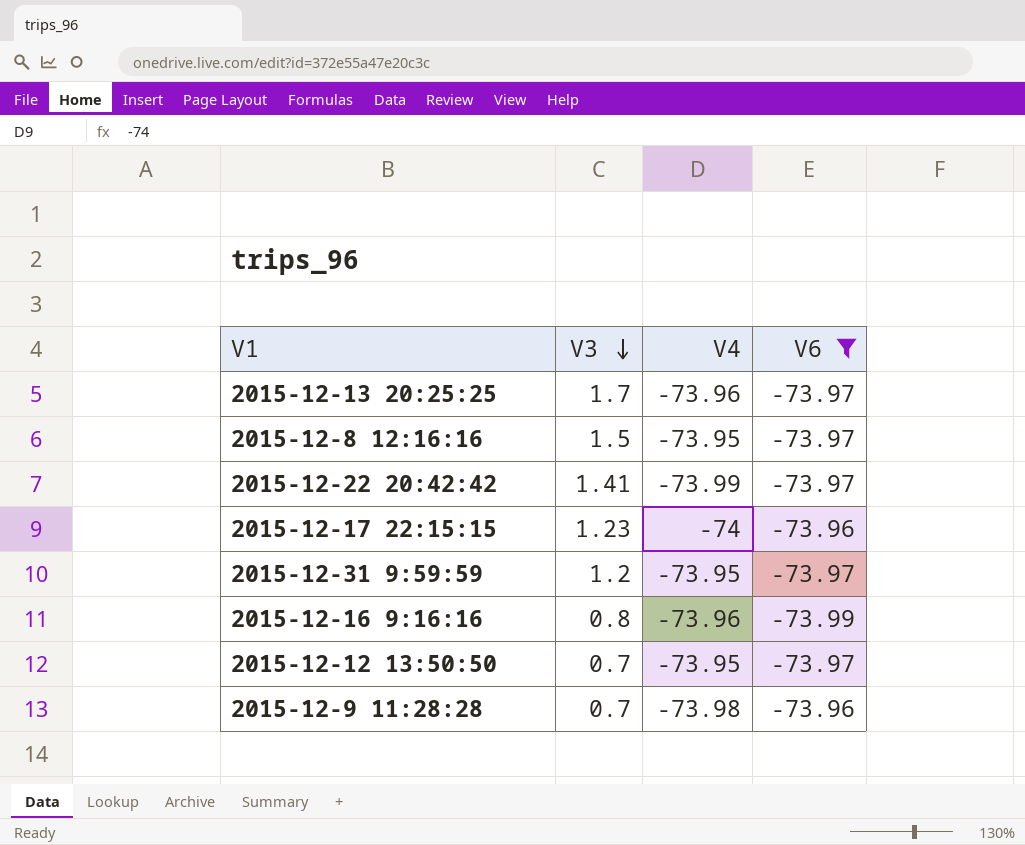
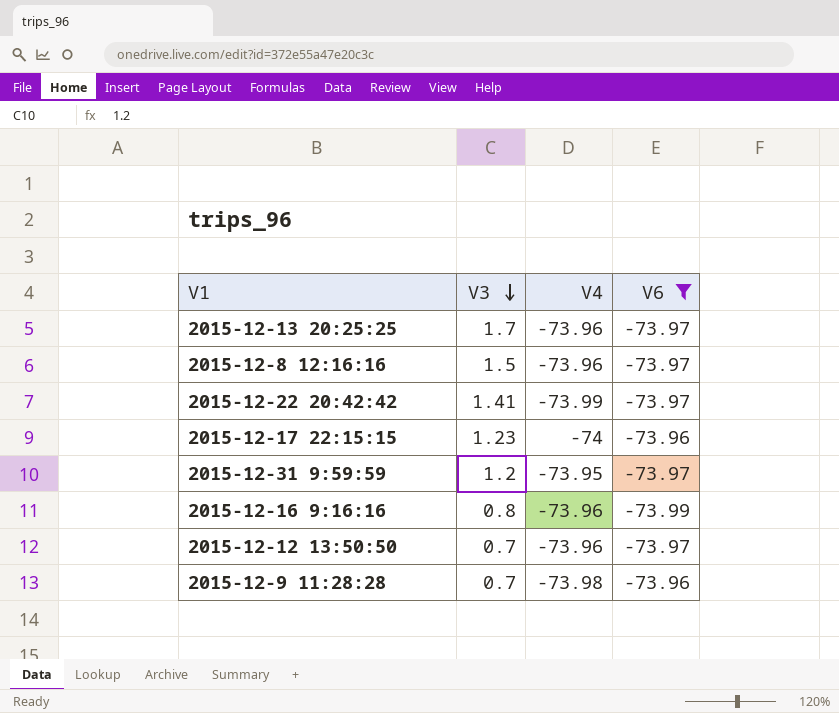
2015-12-8 12:16:16 | V4: -73.95 -> -73.96
2015-12-12 13:50:50 | V4: -73.95 -> -73.96

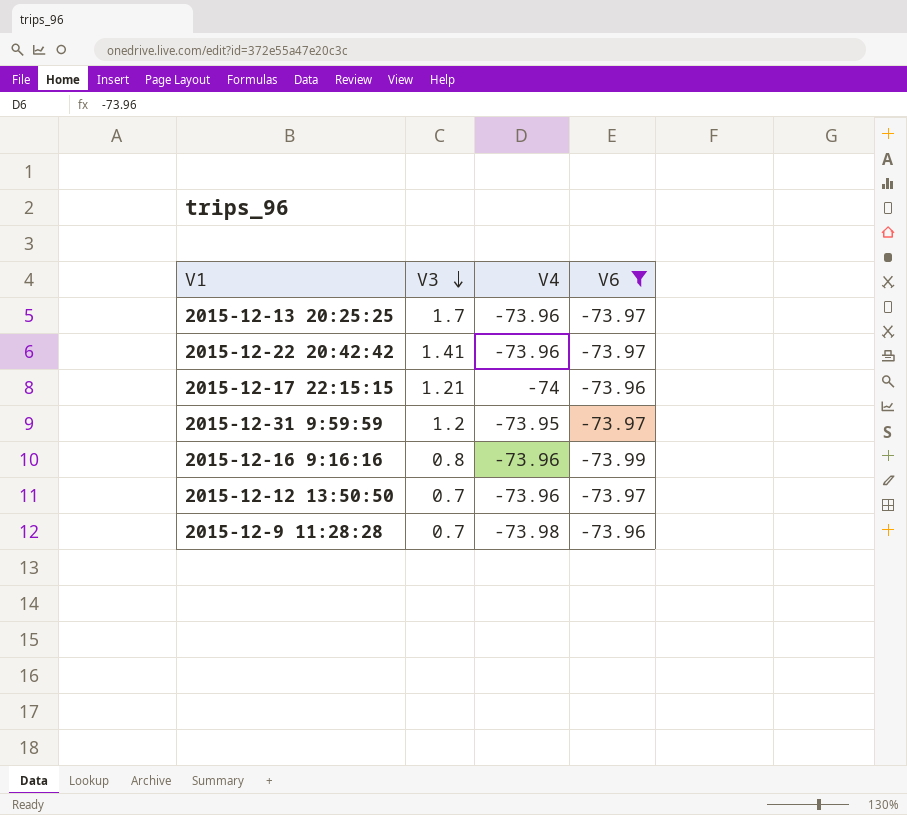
row 2015-12-8 12:16:16: 1.5 | -73.96 | -73.97 -> none
2015-12-22 20:42:42 | V4: -73.99 -> -73.96
2015-12-17 22:15:15 | V3: 1.23 -> 1.21

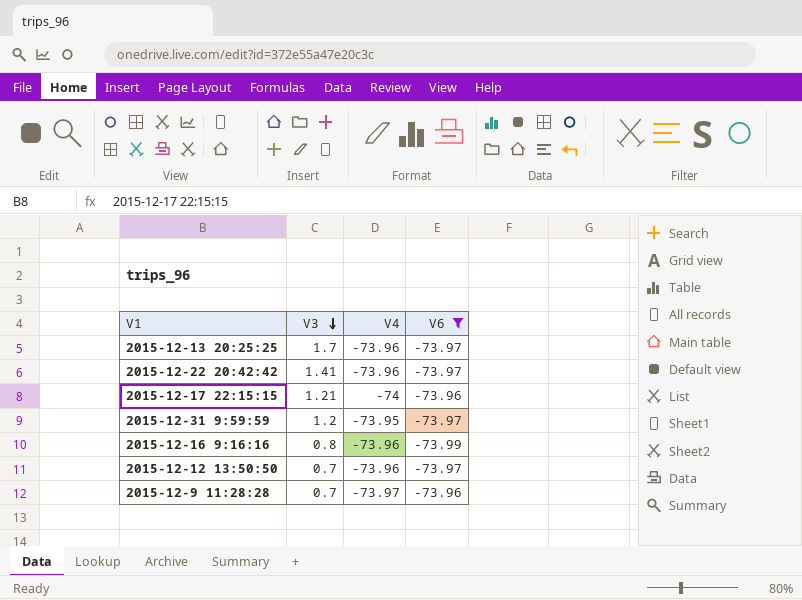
2015-12-9 11:28:28 | V4: -73.98 -> -73.97

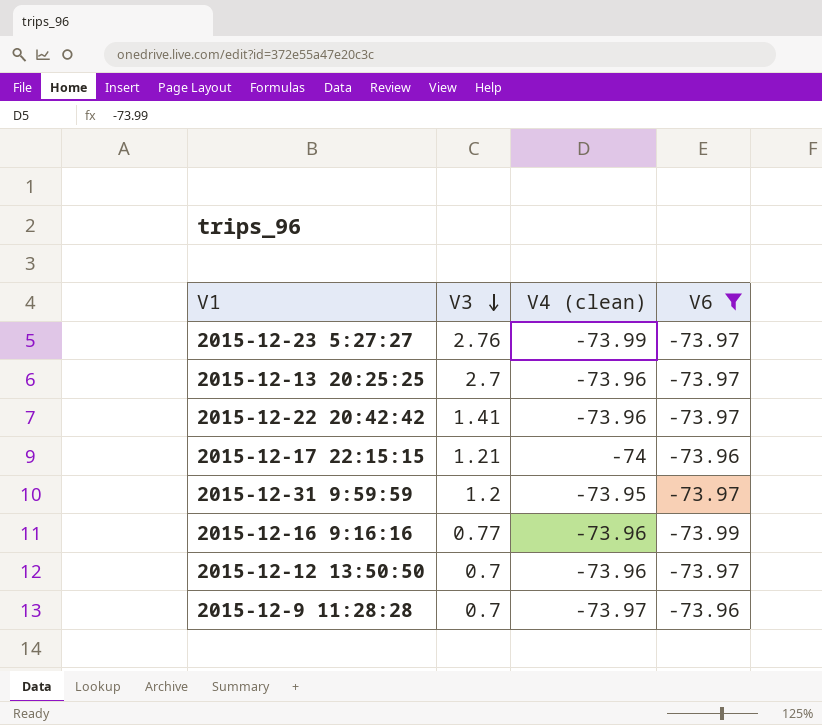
column name: V4 -> V4 (clean)
row 2015-12-23 5:27:27: none -> 2.76 | -73.99 | -73.97
2015-12-13 20:25:25 | V3: 1.7 -> 2.7
2015-12-16 9:16:16 | V3: 0.8 -> 0.77

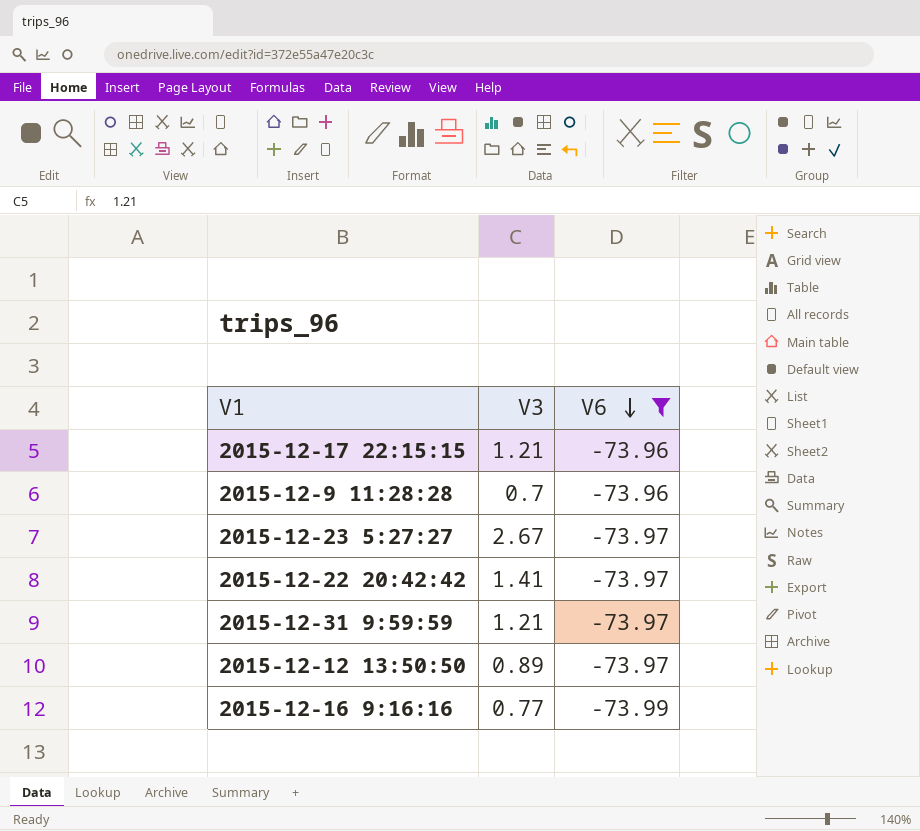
row order: V3 descending -> V6 descending
column V4 (clean) | position: 3 -> none
row 2015-12-13 20:25:25: 2.7 | -73.96 | -73.97 -> none
2015-12-23 5:27:27 | V3: 2.76 -> 2.67
2015-12-31 9:59:59 | V3: 1.2 -> 1.21
2015-12-12 13:50:50 | V3: 0.7 -> 0.89

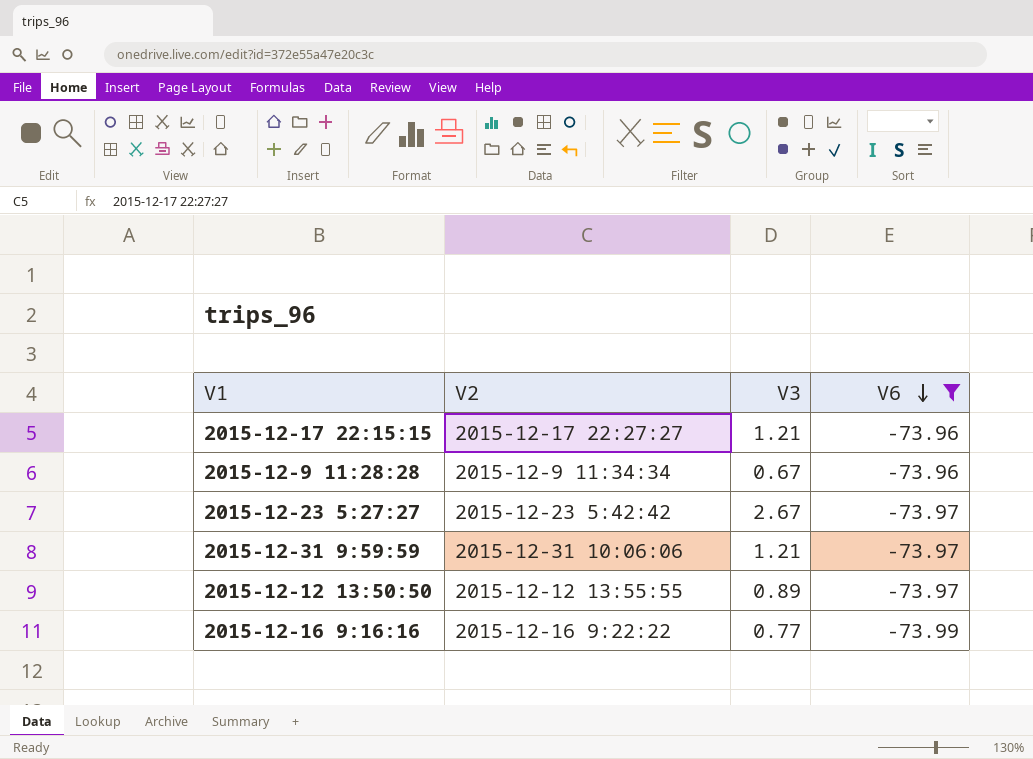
column V2 | position: none -> 2
row 2015-12-22 20:42:42: 1.41 | -73.97 -> none
2015-12-9 11:28:28 | V3: 0.7 -> 0.67

